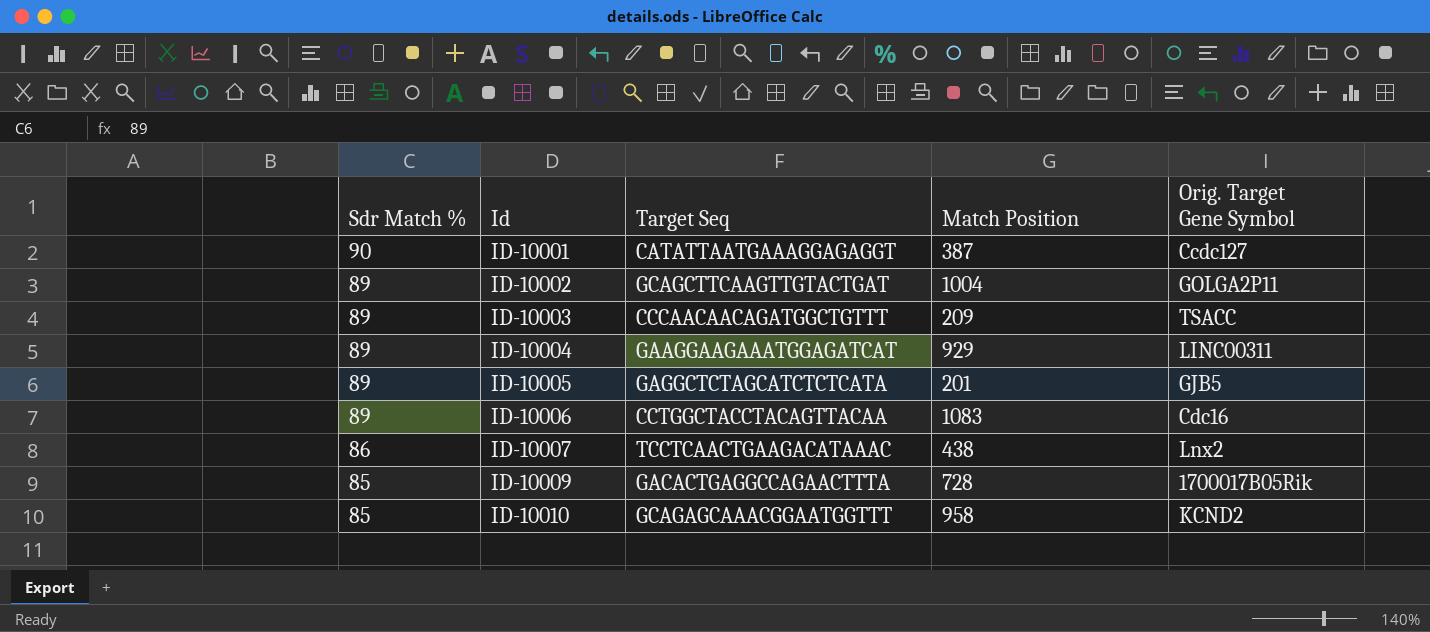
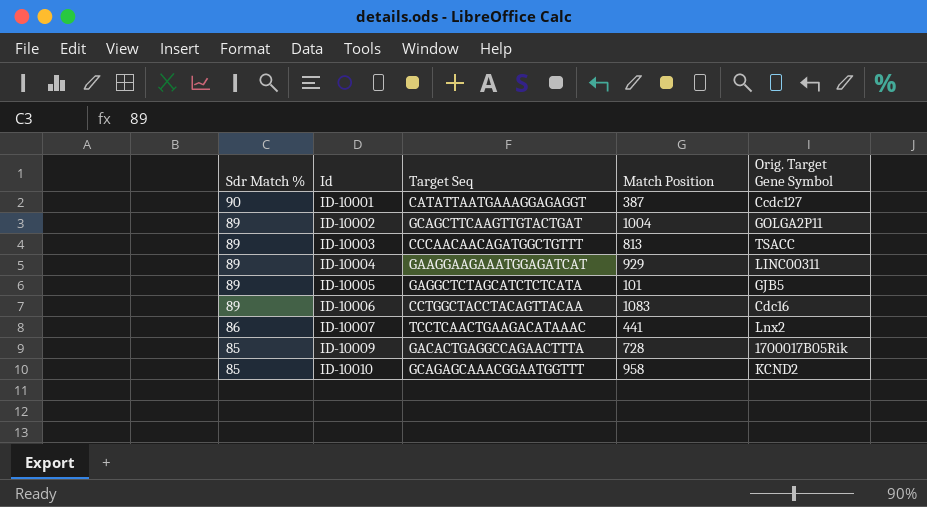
ID-10003 | Match Position: 209 -> 813
ID-10005 | Match Position: 201 -> 101
ID-10007 | Match Position: 438 -> 441

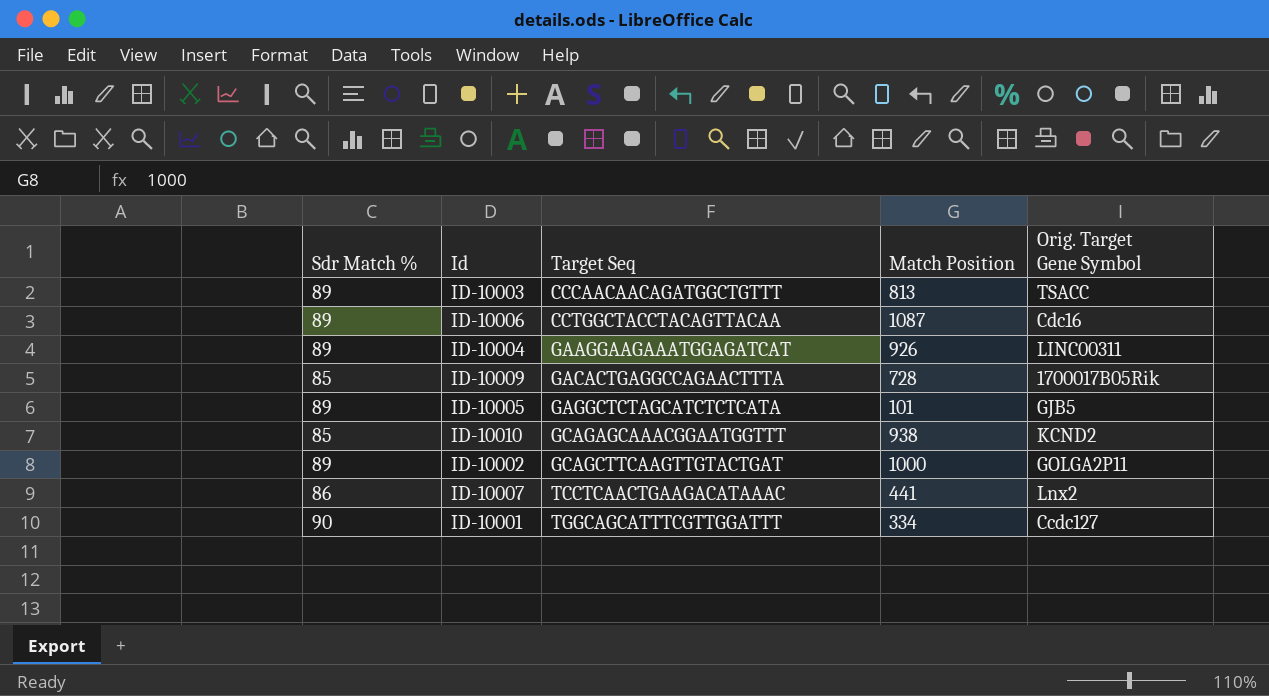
row order: Sdr Match % descending -> Target Seq ascending
ID-10006 | Match Position: 1083 -> 1087
ID-10004 | Match Position: 929 -> 926
ID-10010 | Match Position: 958 -> 938
ID-10002 | Match Position: 1004 -> 1000
ID-10001 | Target Seq: CATATTAATGAAAGGAGAGGT -> TGGCAGCATTTCGTTGGATTT
ID-10001 | Match Position: 387 -> 334

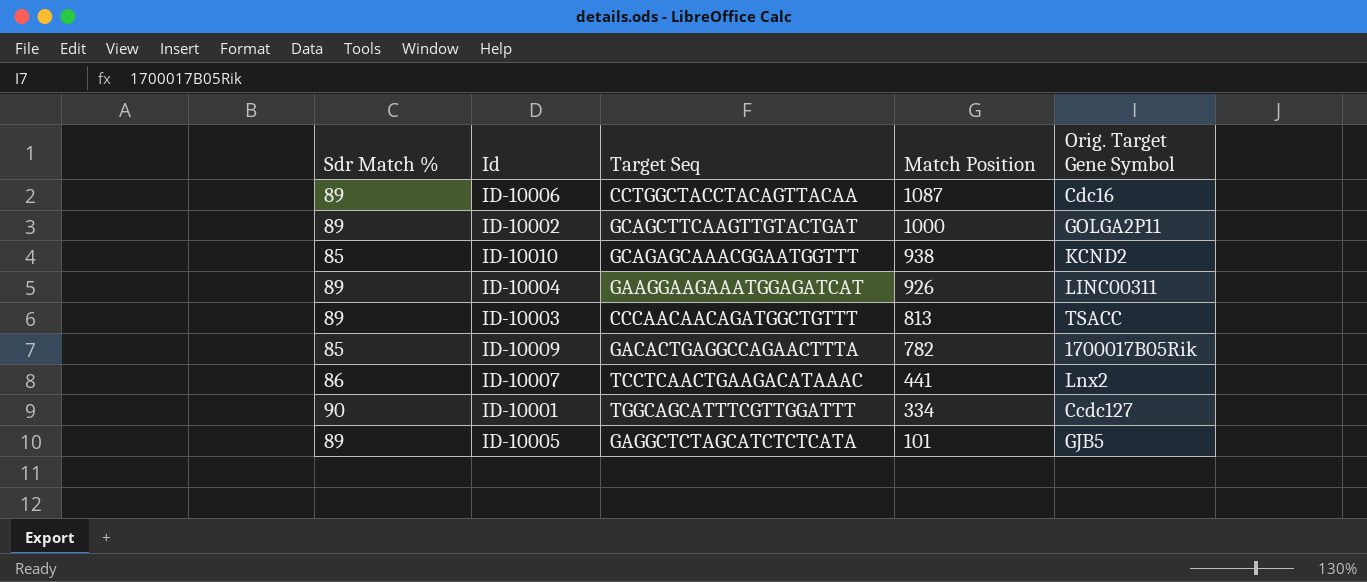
row order: Target Seq ascending -> Match Position descending
ID-10009 | Match Position: 728 -> 782

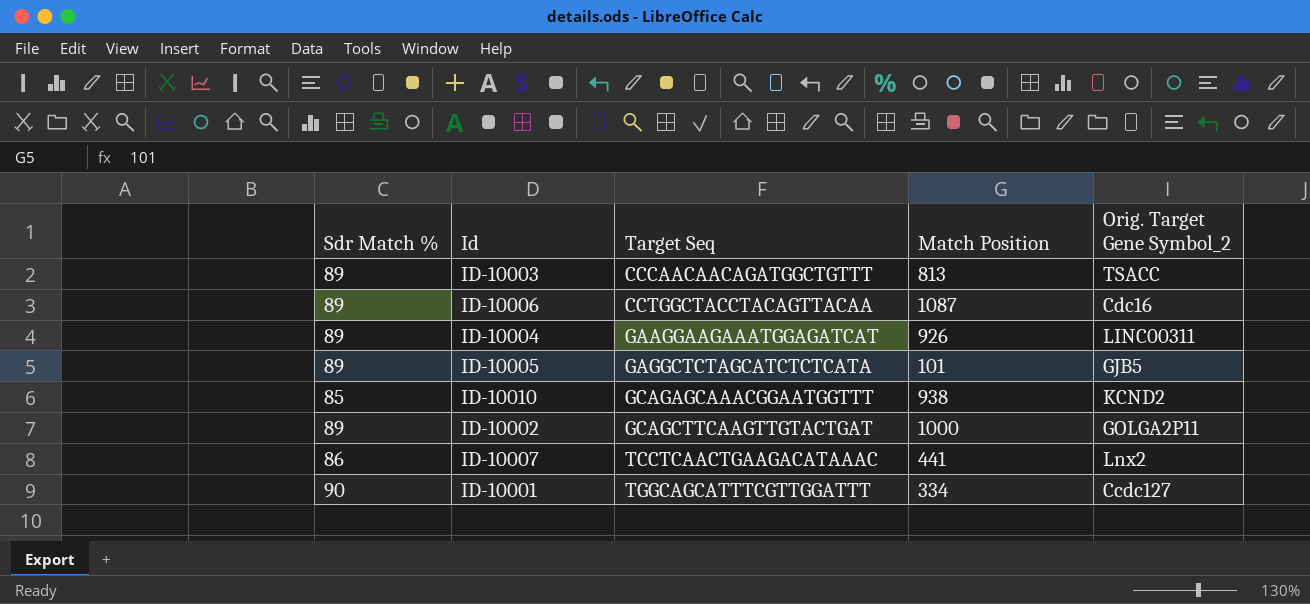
row order: Match Position descending -> Target Seq ascending
column name: Orig. Target Gene Symbol -> Orig. Target Gene Symbol_2
row ID-10009: 85 | GACACTGAGGCCAGAACTTTA | 782 | 1700017B05Rik -> none

